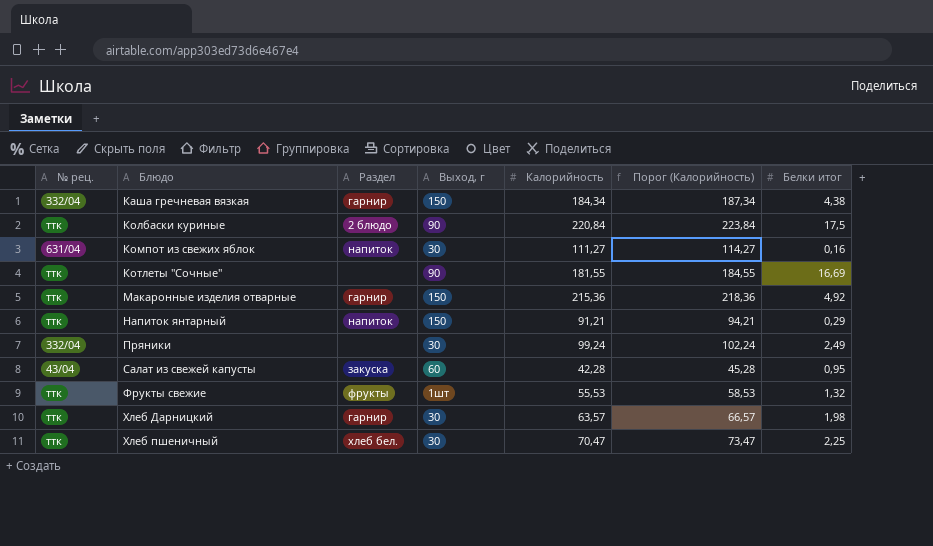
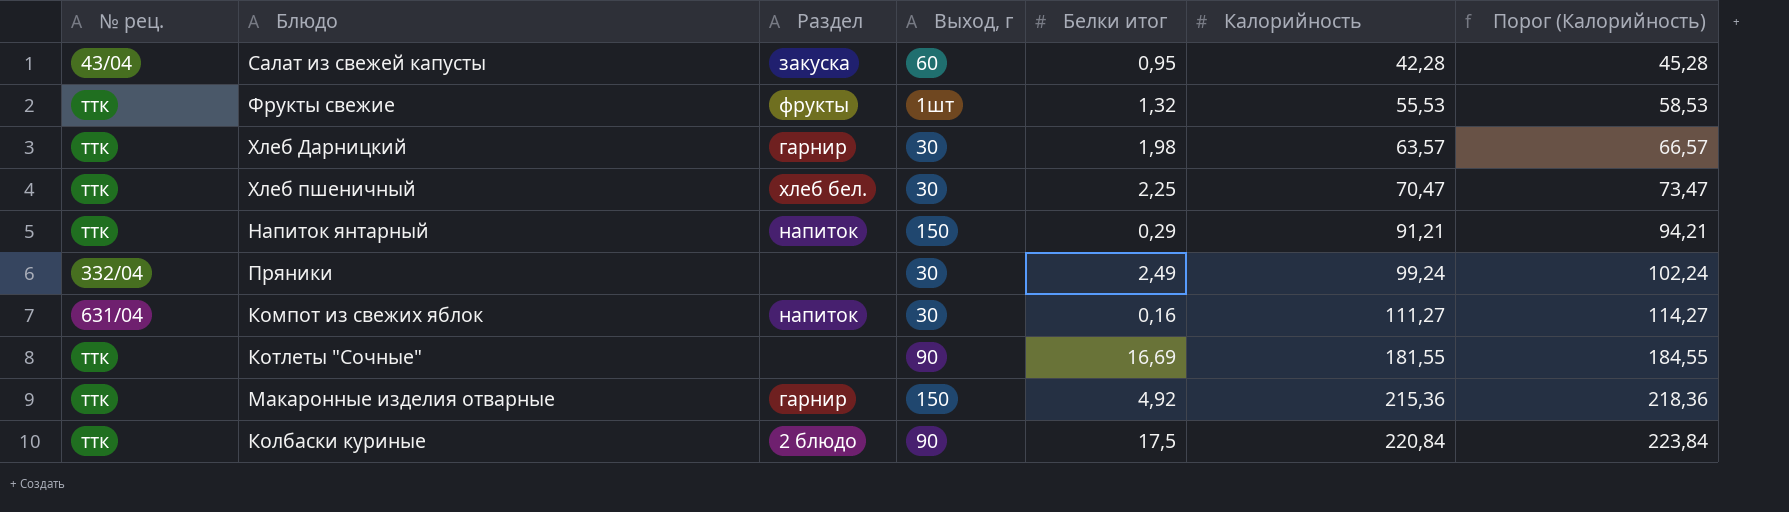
row order: Блюдо ascending -> Калорийность ascending
column Белки итог | position: 7 -> 5
row Каша гречневая вязкая: 332/04 | гарнир | 150 | 184,34 | 187,34 | 4,38 -> none

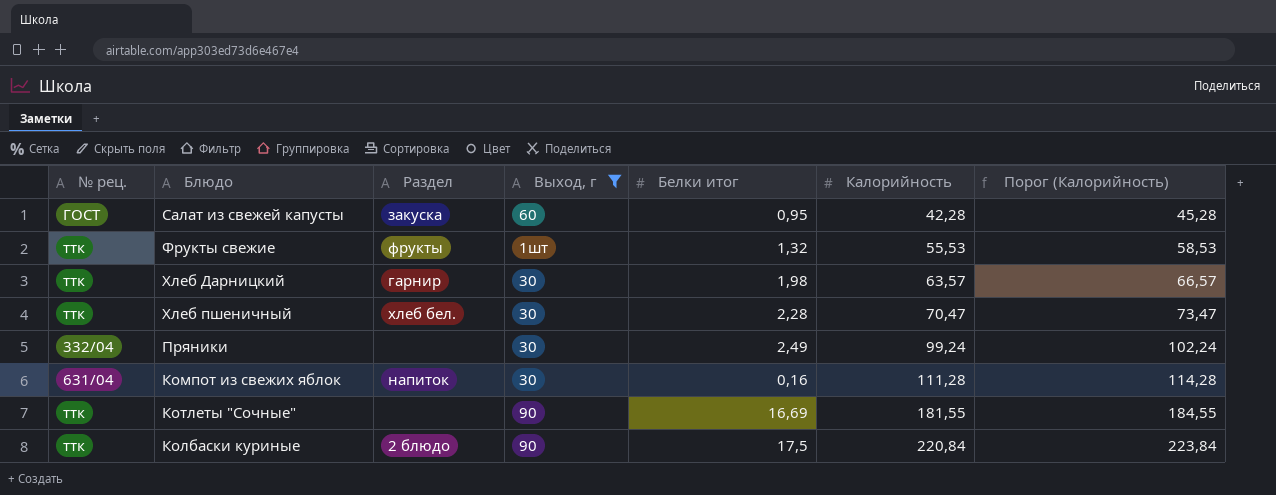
filter: none -> Выход, г != 150
Салат из свежей капусты | № рец.: 43/04 -> ГОСТ
Хлеб пшеничный | Белки итог: 2,25 -> 2,28
Компот из свежих яблок | Калорийность: 111,27 -> 111,28
Компот из свежих яблок | Порог (Калорийность): 114,27 -> 114,28

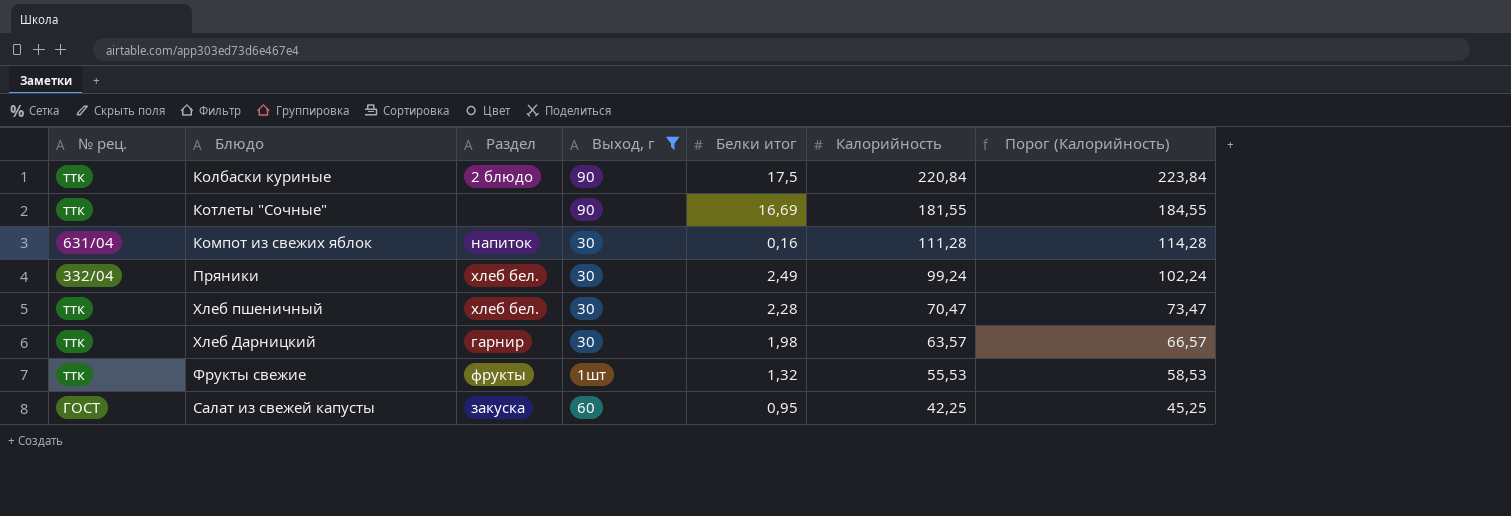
row order: Калорийность ascending -> Калорийность descending
Пряники | Раздел: none -> хлеб бел.
Салат из свежей капусты | Калорийность: 42,28 -> 42,25
Салат из свежей капусты | Порог (Калорийность): 45,28 -> 45,25

